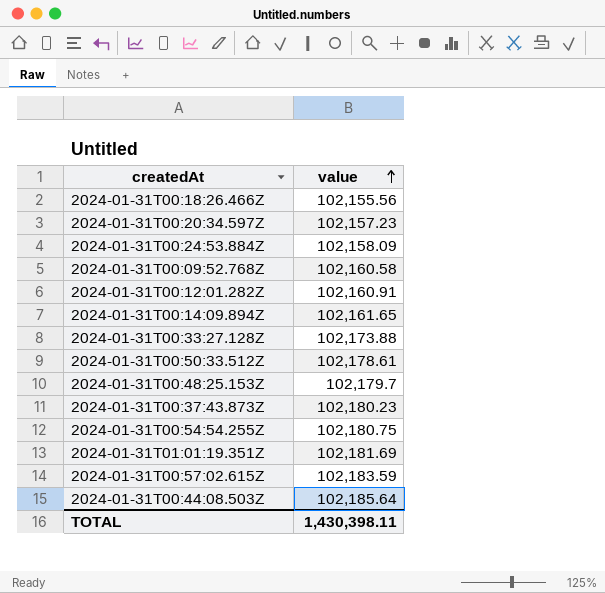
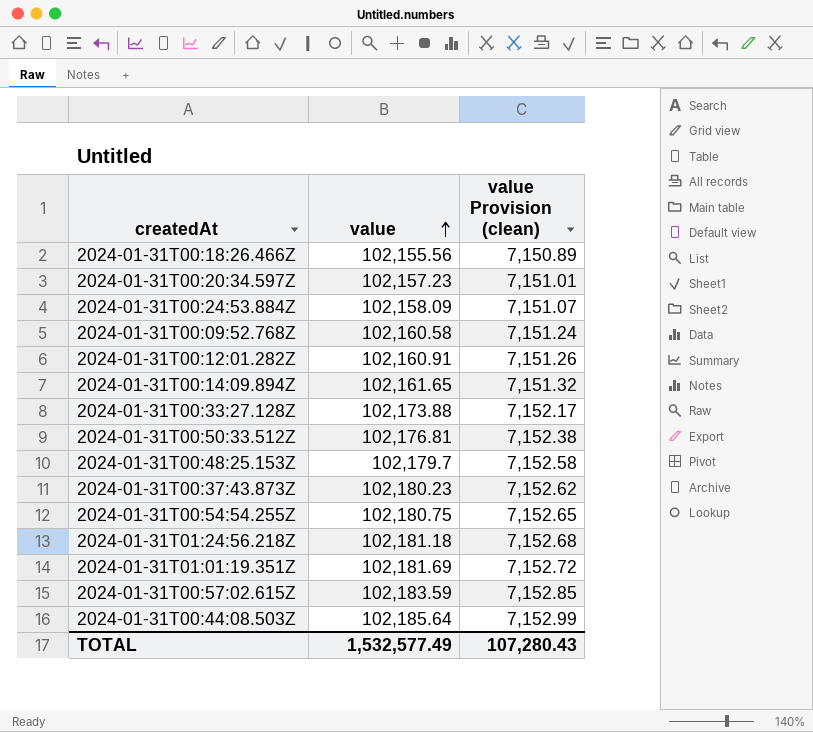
column value Provision (clean) | formula: none -> [value] * 0.07
2024-01-31T00:50:33.512Z | value: 102,178.61 -> 102,176.81
row 2024-01-31T01:24:56.218Z: none -> 102,181.18 | 7,152.68
TOTAL | value: 1,430,398.11 -> 1,532,577.49

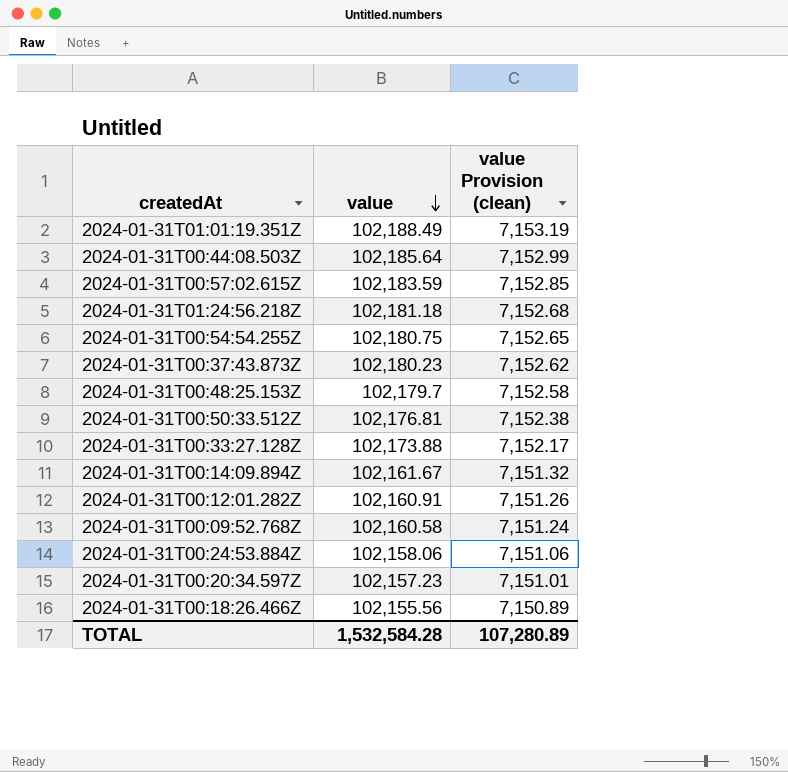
row order: value ascending -> value descending
2024-01-31T01:01:19.351Z | value: 102,181.69 -> 102,188.49
2024-01-31T01:01:19.351Z | value Provision (clean): 7,152.72 -> 7,153.19
2024-01-31T00:14:09.894Z | value: 102,161.65 -> 102,161.67
2024-01-31T00:24:53.884Z | value: 102,158.09 -> 102,158.06
2024-01-31T00:24:53.884Z | value Provision (clean): 7,151.07 -> 7,151.06
TOTAL | value: 1,532,577.49 -> 1,532,584.28
TOTAL | value Provision (clean): 107,280.43 -> 107,280.89

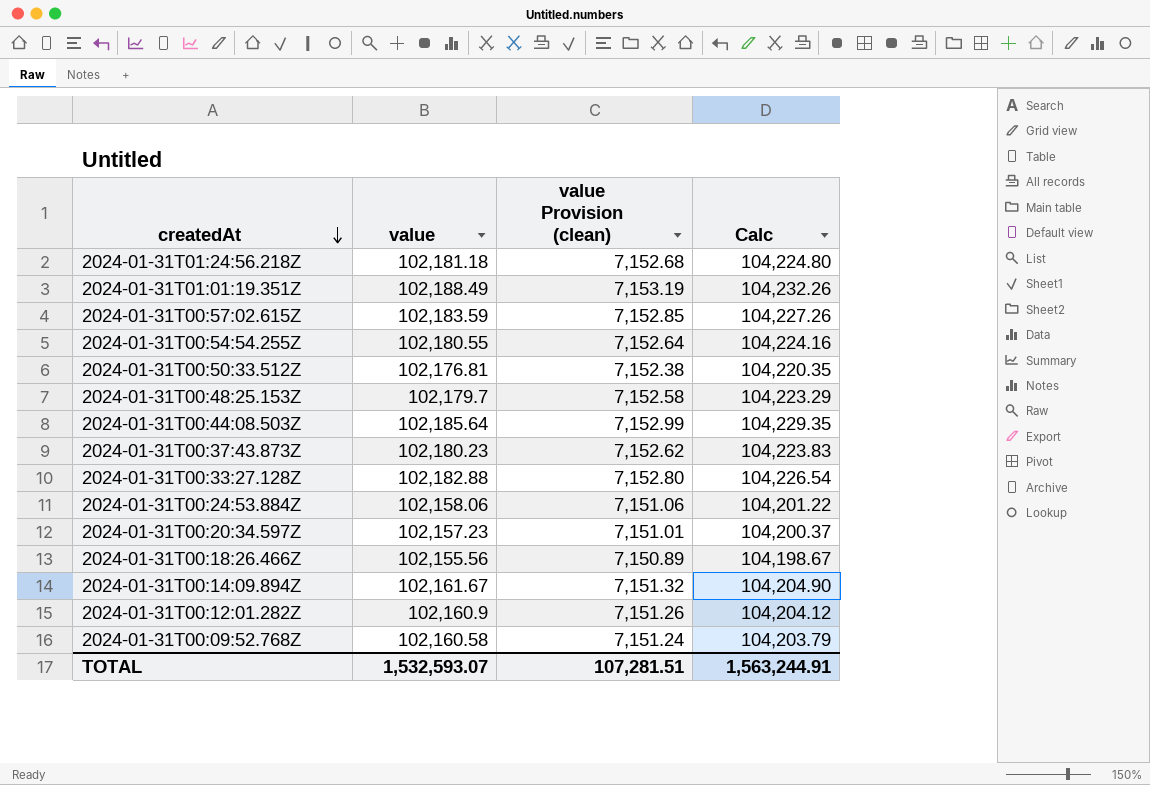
row order: value descending -> createdAt descending
column Calc | formula: none -> [value] * 1.02
2024-01-31T00:54:54.255Z | value: 102,180.75 -> 102,180.55
2024-01-31T00:54:54.255Z | value Provision (clean): 7,152.65 -> 7,152.64
2024-01-31T00:33:27.128Z | value: 102,173.88 -> 102,182.88
2024-01-31T00:33:27.128Z | value Provision (clean): 7,152.17 -> 7,152.80
2024-01-31T00:12:01.282Z | value: 102,160.91 -> 102,160.9
TOTAL | value: 1,532,584.28 -> 1,532,593.07
TOTAL | value Provision (clean): 107,280.89 -> 107,281.51

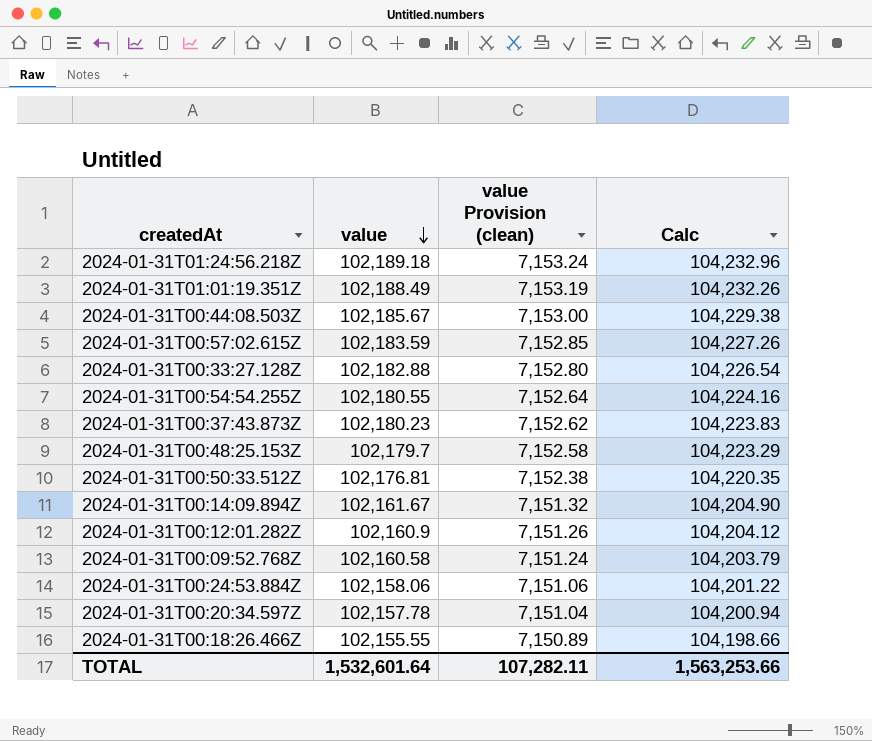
row order: createdAt descending -> value descending
2024-01-31T01:24:56.218Z | value: 102,181.18 -> 102,189.18
2024-01-31T01:24:56.218Z | value Provision (clean): 7,152.68 -> 7,153.24
2024-01-31T01:24:56.218Z | Calc: 104,224.80 -> 104,232.96
2024-01-31T00:44:08.503Z | value: 102,185.64 -> 102,185.67
2024-01-31T00:44:08.503Z | value Provision (clean): 7,152.99 -> 7,153.00
2024-01-31T00:44:08.503Z | Calc: 104,229.35 -> 104,229.38
2024-01-31T00:20:34.597Z | value: 102,157.23 -> 102,157.78
2024-01-31T00:20:34.597Z | value Provision (clean): 7,151.01 -> 7,151.04
2024-01-31T00:20:34.597Z | Calc: 104,200.37 -> 104,200.94
2024-01-31T00:18:26.466Z | value: 102,155.56 -> 102,155.55
2024-01-31T00:18:26.466Z | Calc: 104,198.67 -> 104,198.66
TOTAL | value: 1,532,593.07 -> 1,532,601.64
TOTAL | value Provision (clean): 107,281.51 -> 107,282.11
TOTAL | Calc: 1,563,244.91 -> 1,563,253.66

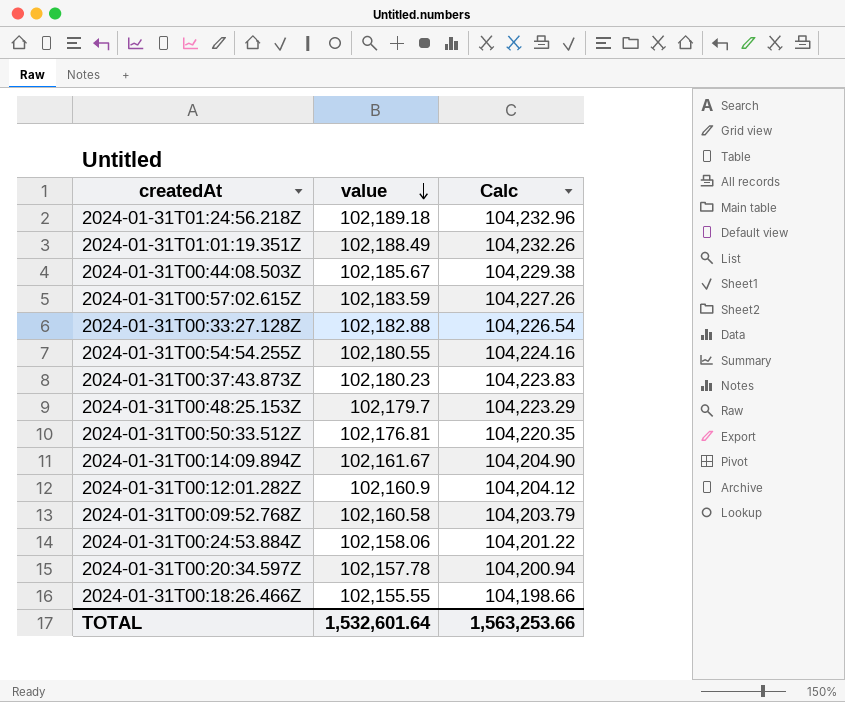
column value Provision (clean) | formula: [value] * 0.07 -> none

